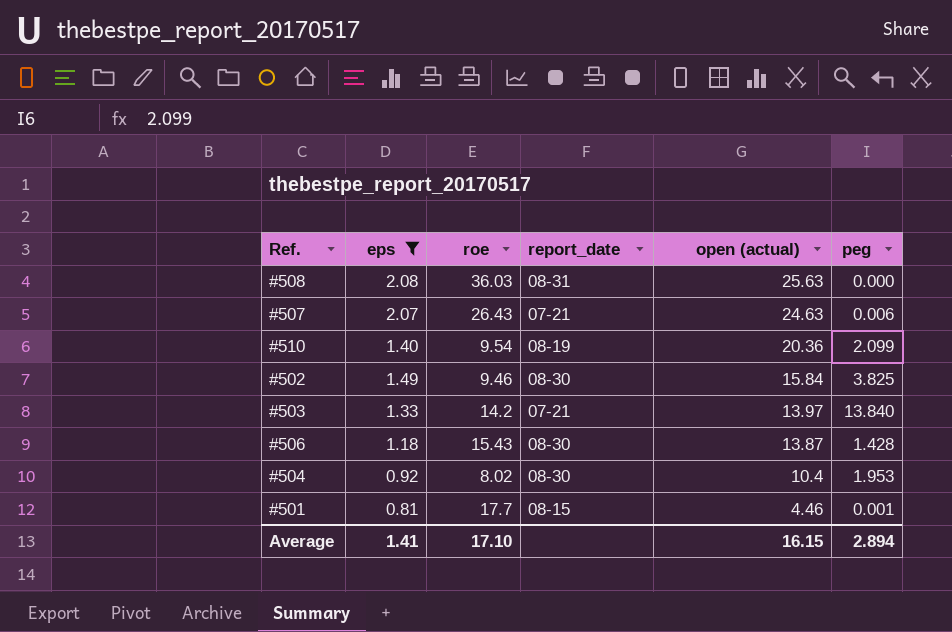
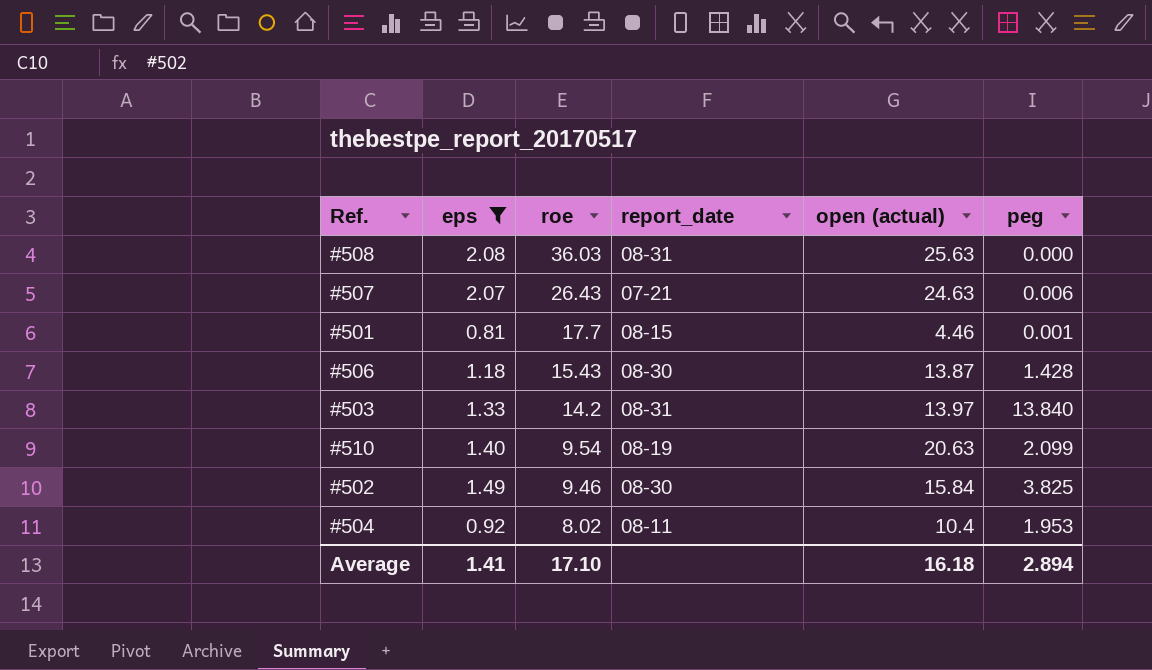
row order: open (actual) descending -> roe descending
#503 | report_date: 07-21 -> 08-31
#510 | open (actual): 20.36 -> 20.63
#504 | report_date: 08-30 -> 08-11
Average | open (actual): 16.15 -> 16.18

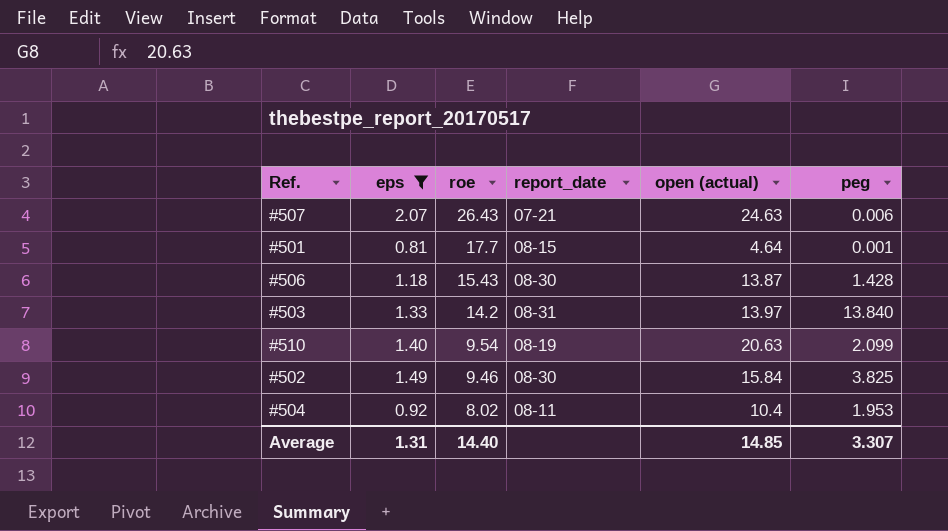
row #508: 2.08 | 36.03 | 08-31 | 25.63 | 0.000 -> none
#501 | open (actual): 4.46 -> 4.64
Average | eps: 1.41 -> 1.31
Average | roe: 17.10 -> 14.40
Average | open (actual): 16.18 -> 14.85
Average | peg: 2.894 -> 3.307

